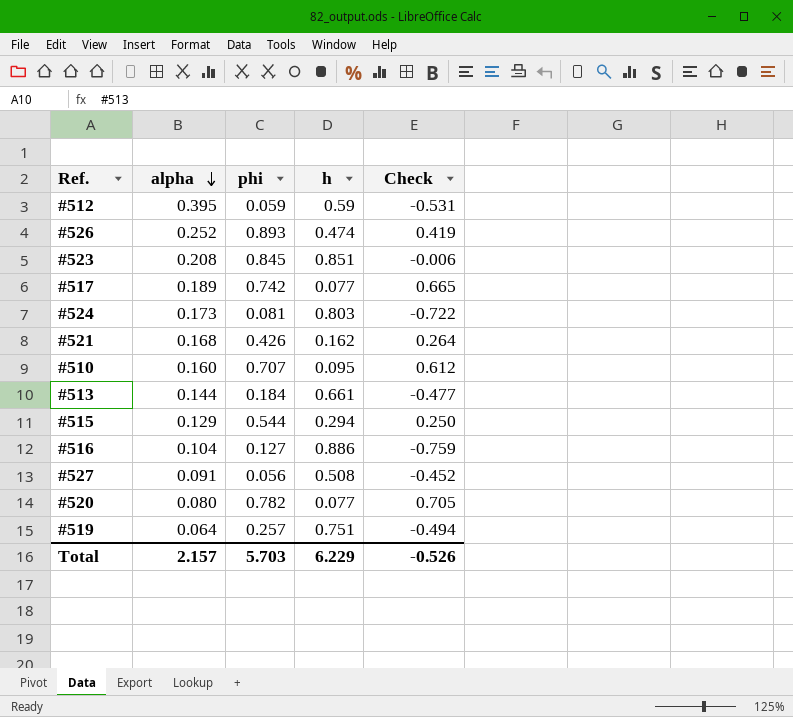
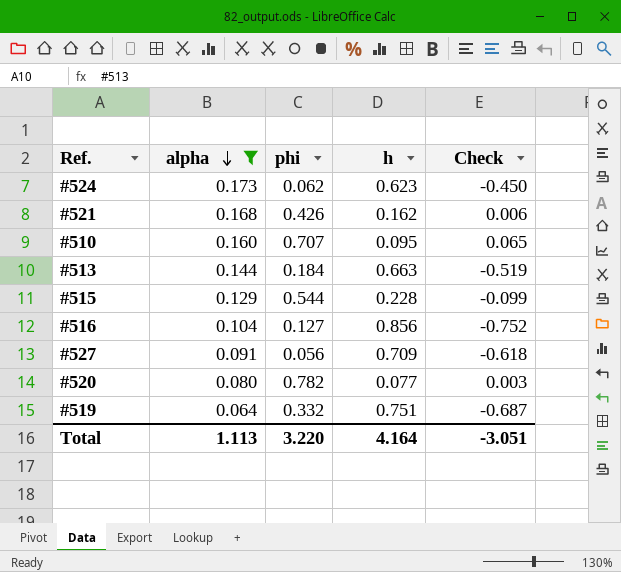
filter: none -> alpha <= 0.173
column Check | formula: [phi] - [h] -> [alpha] - [h]
#524 | phi: 0.081 -> 0.062
#524 | h: 0.803 -> 0.623
#513 | h: 0.661 -> 0.663
#515 | h: 0.294 -> 0.228
#516 | h: 0.886 -> 0.856
#527 | h: 0.508 -> 0.709
#519 | phi: 0.257 -> 0.332
Total | alpha: 2.157 -> 1.113
Total | phi: 5.703 -> 3.220
Total | h: 6.229 -> 4.164
Total | Check: -0.526 -> -3.051

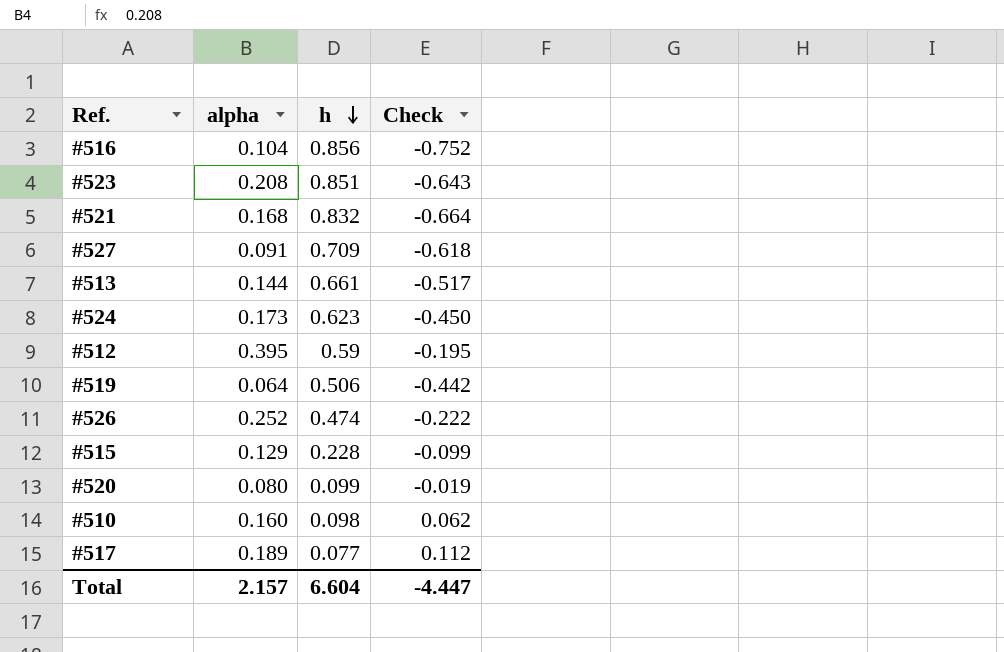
filter: alpha <= 0.173 -> none
row order: alpha descending -> h descending
column phi | position: 3 -> none
#521 | h: 0.162 -> 0.832
#521 | Check: 0.006 -> -0.664
#513 | h: 0.663 -> 0.661
#513 | Check: -0.519 -> -0.517
#519 | h: 0.751 -> 0.506
#519 | Check: -0.687 -> -0.442
#520 | h: 0.077 -> 0.099
#520 | Check: 0.003 -> -0.019
#510 | h: 0.095 -> 0.098
#510 | Check: 0.065 -> 0.062
Total | alpha: 1.113 -> 2.157
Total | h: 4.164 -> 6.604
Total | Check: -3.051 -> -4.447

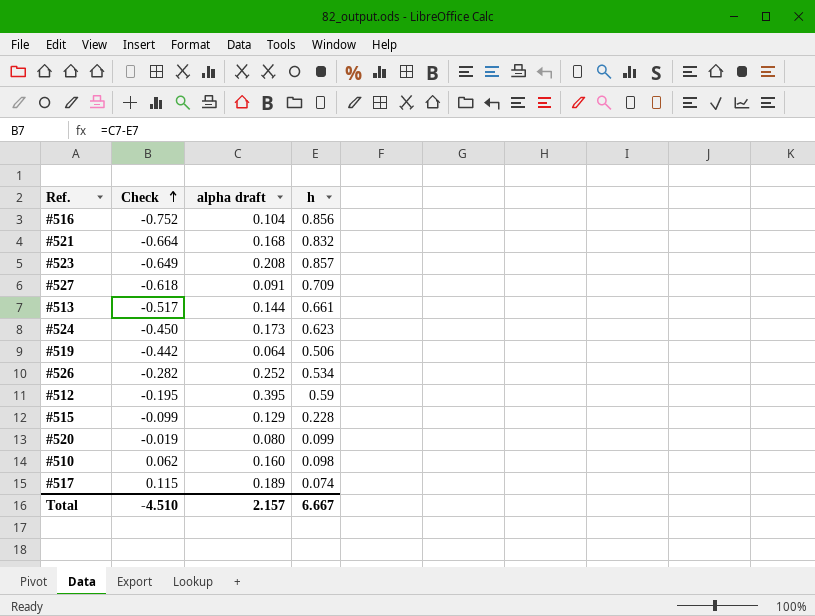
row order: h descending -> Check ascending
column Check | position: 4 -> 2
column name: alpha -> alpha draft
#523 | Check: -0.643 -> -0.649
#523 | h: 0.851 -> 0.857
#526 | Check: -0.222 -> -0.282
#526 | h: 0.474 -> 0.534
#517 | Check: 0.112 -> 0.115
#517 | h: 0.077 -> 0.074
Total | Check: -4.447 -> -4.510
Total | h: 6.604 -> 6.667

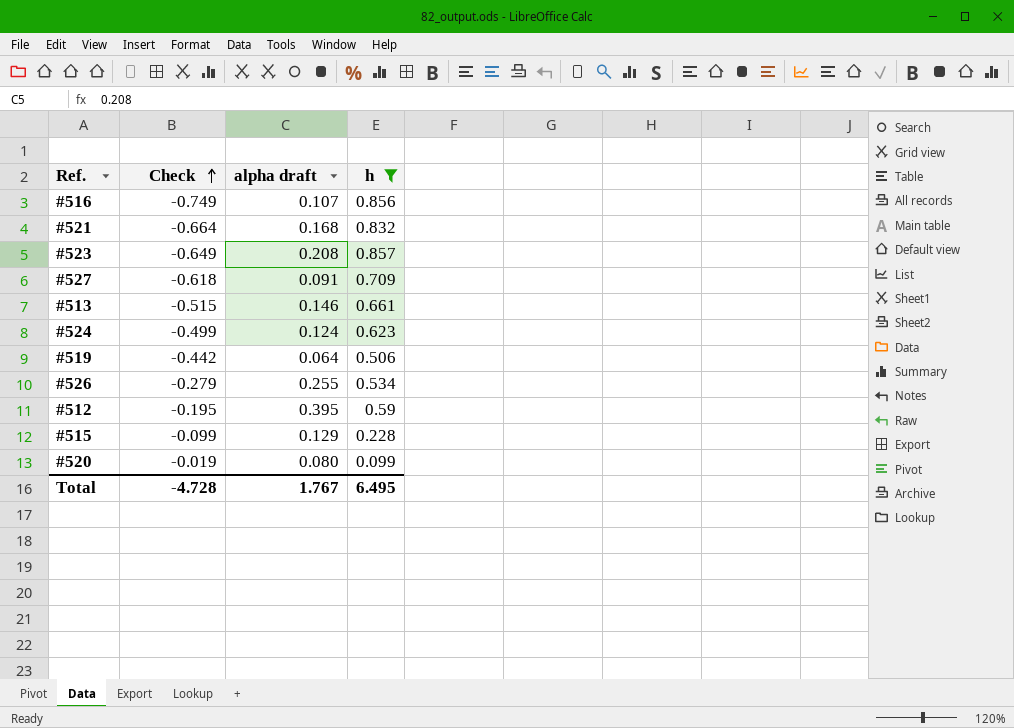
filter: none -> h >= 0.099
#516 | Check: -0.752 -> -0.749
#516 | alpha draft: 0.104 -> 0.107
#513 | Check: -0.517 -> -0.515
#513 | alpha draft: 0.144 -> 0.146
#524 | Check: -0.450 -> -0.499
#524 | alpha draft: 0.173 -> 0.124
#526 | Check: -0.282 -> -0.279
#526 | alpha draft: 0.252 -> 0.255
Total | Check: -4.510 -> -4.728
Total | alpha draft: 2.157 -> 1.767
Total | h: 6.667 -> 6.495

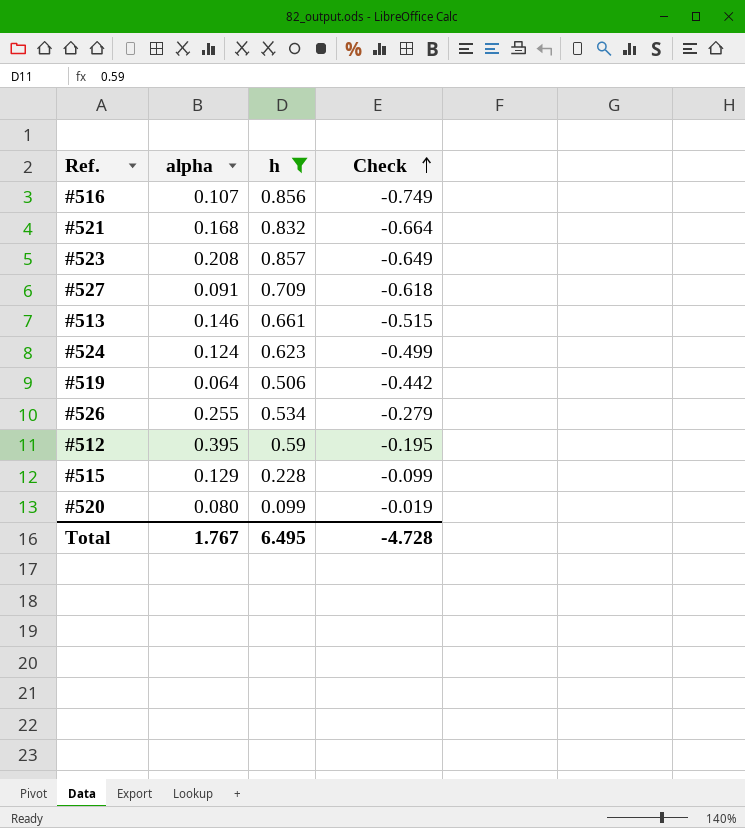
column name: alpha draft -> alpha
column Check | position: 2 -> 4

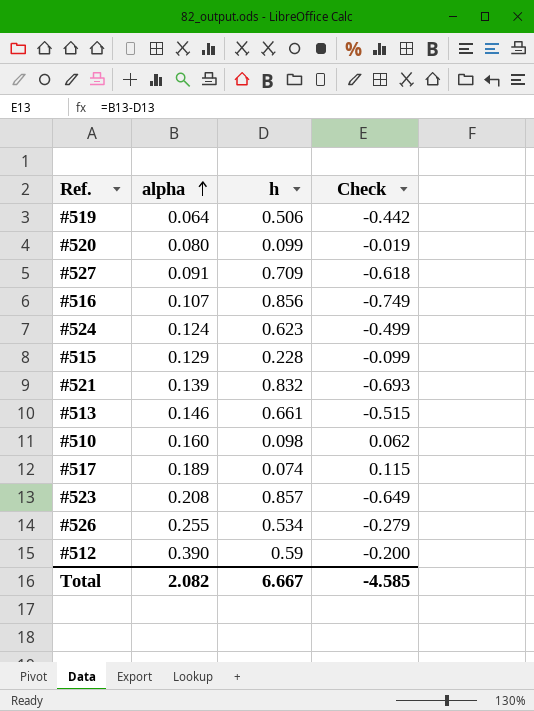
filter: h >= 0.099 -> none
row order: Check ascending -> alpha ascending
#521 | alpha: 0.168 -> 0.139
#521 | Check: -0.664 -> -0.693
#512 | alpha: 0.395 -> 0.390
#512 | Check: -0.195 -> -0.200
Total | alpha: 1.767 -> 2.082
Total | h: 6.495 -> 6.667
Total | Check: -4.728 -> -4.585

